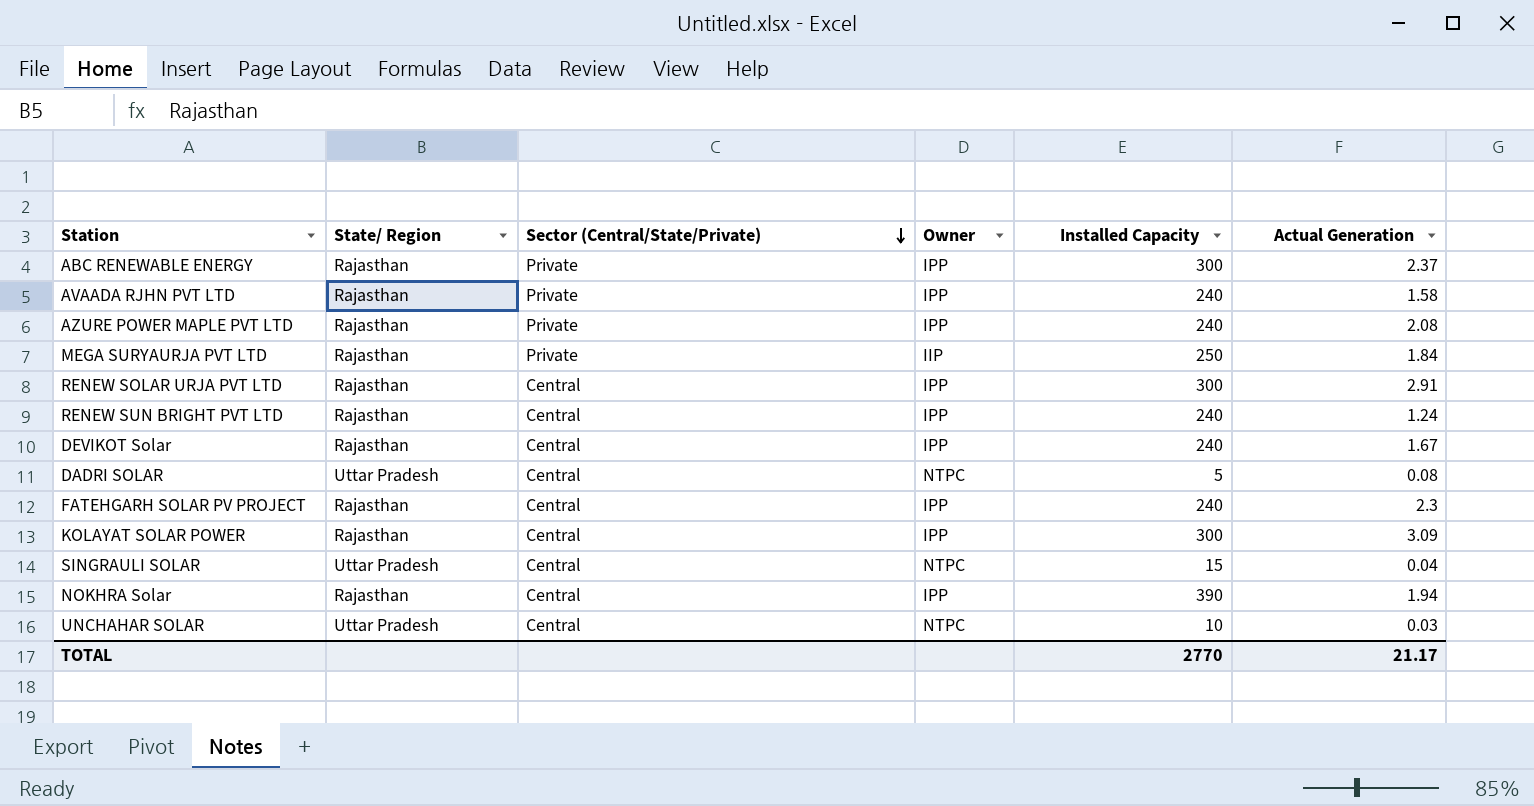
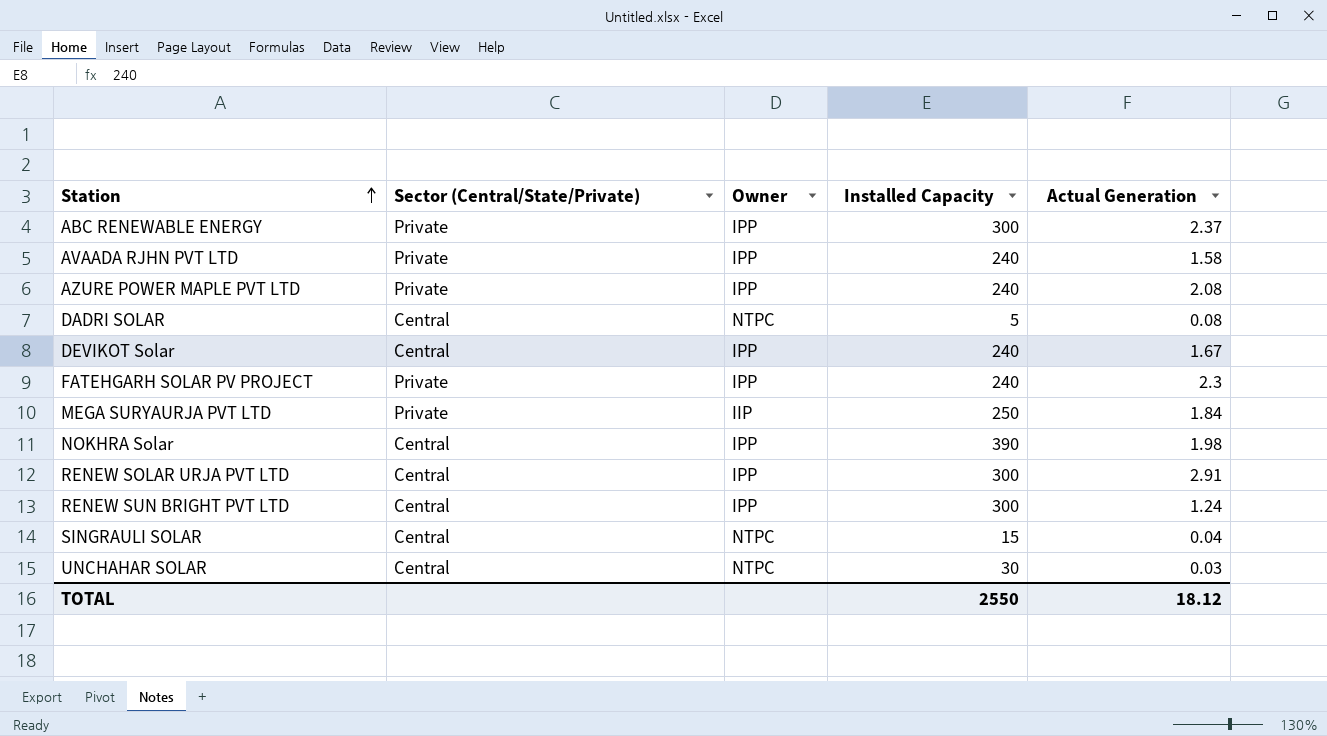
row order: Sector (Central/State/Private) descending -> Station ascending
column State/ Region | position: 2 -> none
row KOLAYAT SOLAR POWER: Rajasthan | Central | IPP | 300 | 3.09 -> none
FATEHGARH SOLAR PV PROJECT | Sector (Central/State/Private): Central -> Private
NOKHRA Solar | Actual Generation: 1.94 -> 1.98
RENEW SUN BRIGHT PVT LTD | Installed Capacity: 240 -> 300
UNCHAHAR SOLAR | Installed Capacity: 10 -> 30
TOTAL | Installed Capacity: 2770 -> 2550
TOTAL | Actual Generation: 21.17 -> 18.12

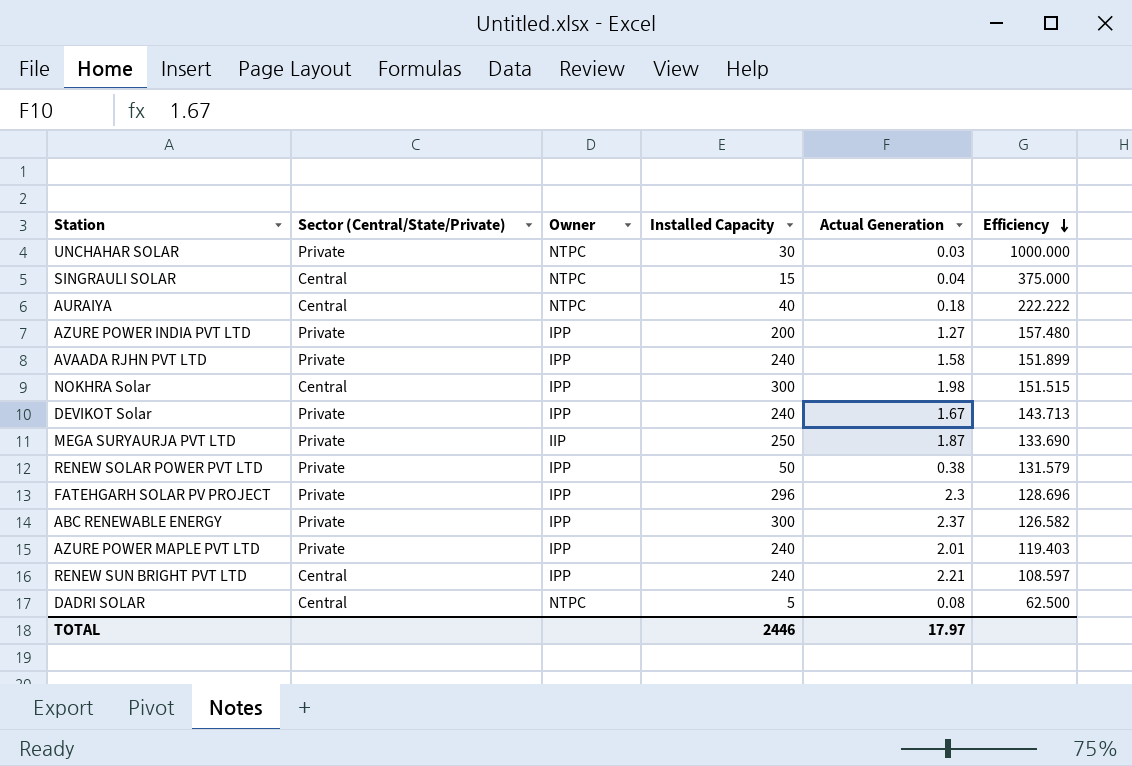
row order: Station ascending -> Efficiency descending
column Efficiency | formula: none -> [Installed Capacity] / [Actual Generation]
row RENEW SOLAR URJA PVT LTD: Central | IPP | 300 | 2.91 -> none
UNCHAHAR SOLAR | Sector (Central/State/Private): Central -> Private
row AURAIYA: none -> Central | NTPC | 40 | 0.18 | 222.222
row AZURE POWER INDIA PVT LTD: none -> Private | IPP | 200 | 1.27 | 157.480
NOKHRA Solar | Installed Capacity: 390 -> 300
DEVIKOT Solar | Sector (Central/State/Private): Central -> Private
MEGA SURYAURJA PVT LTD | Actual Generation: 1.84 -> 1.87
row RENEW SOLAR POWER PVT LTD: none -> Private | IPP | 50 | 0.38 | 131.579
FATEHGARH SOLAR PV PROJECT | Installed Capacity: 240 -> 296
AZURE POWER MAPLE PVT LTD | Actual Generation: 2.08 -> 2.01
RENEW SUN BRIGHT PVT LTD | Installed Capacity: 300 -> 240
RENEW SUN BRIGHT PVT LTD | Actual Generation: 1.24 -> 2.21
TOTAL | Installed Capacity: 2550 -> 2446
TOTAL | Actual Generation: 18.12 -> 17.97

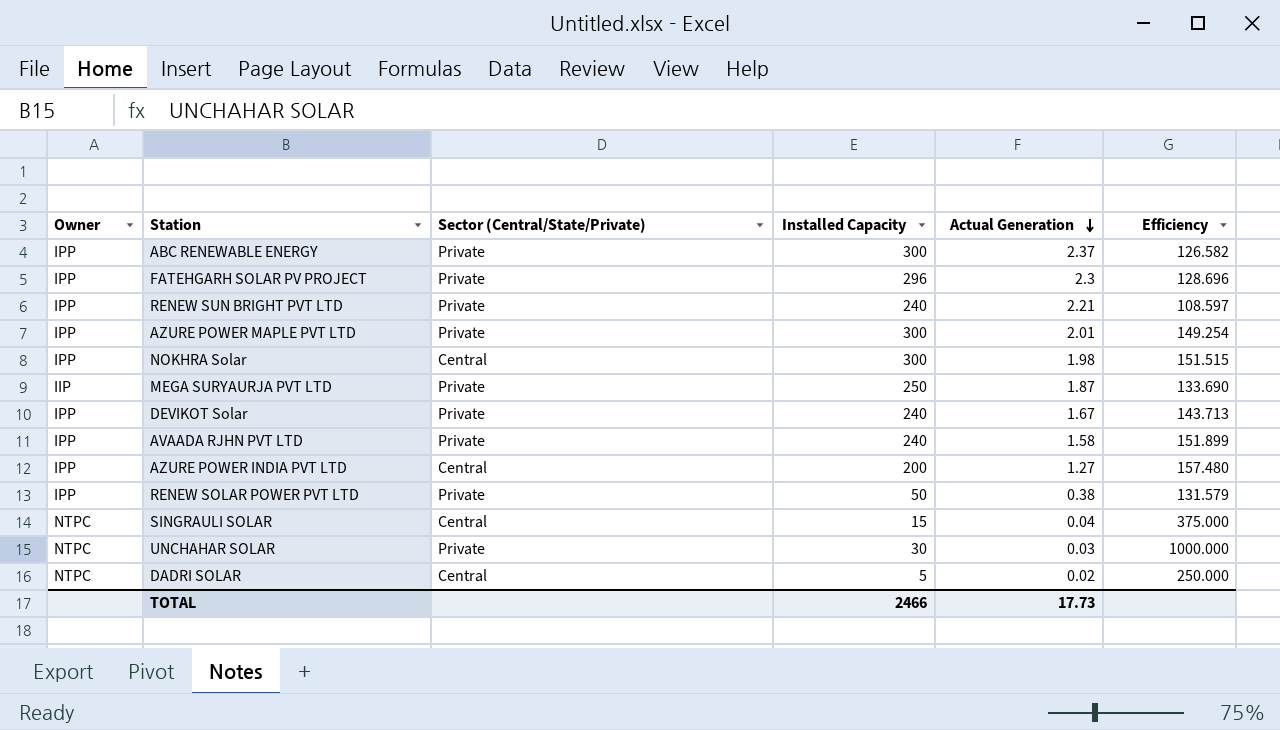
row order: Efficiency descending -> Actual Generation descending
column Owner | position: 3 -> 1
row AURAIYA: Central | NTPC | 40 | 0.18 | 222.222 -> none
RENEW SUN BRIGHT PVT LTD | Sector (Central/State/Private): Central -> Private
AZURE POWER MAPLE PVT LTD | Installed Capacity: 240 -> 300
AZURE POWER MAPLE PVT LTD | Efficiency: 119.403 -> 149.254
AZURE POWER INDIA PVT LTD | Sector (Central/State/Private): Private -> Central
DADRI SOLAR | Actual Generation: 0.08 -> 0.02
DADRI SOLAR | Efficiency: 62.500 -> 250.000
TOTAL | Installed Capacity: 2446 -> 2466
TOTAL | Actual Generation: 17.97 -> 17.73

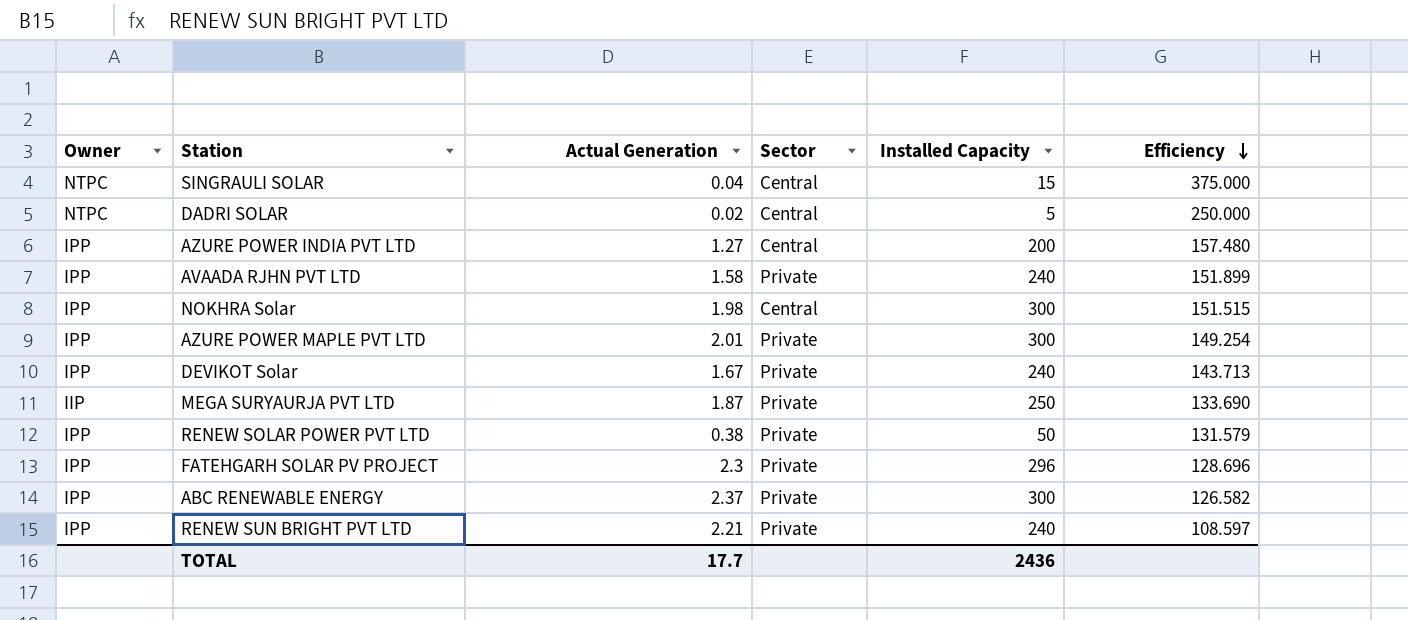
row order: Actual Generation descending -> Efficiency descending
column Actual Generation | position: 5 -> 3
column name: Sector (Central/State/Private) -> Sector
row UNCHAHAR SOLAR: NTPC | Private | 30 | 0.03 | 1000.000 -> none
TOTAL | Actual Generation: 17.73 -> 17.7
TOTAL | Installed Capacity: 2466 -> 2436

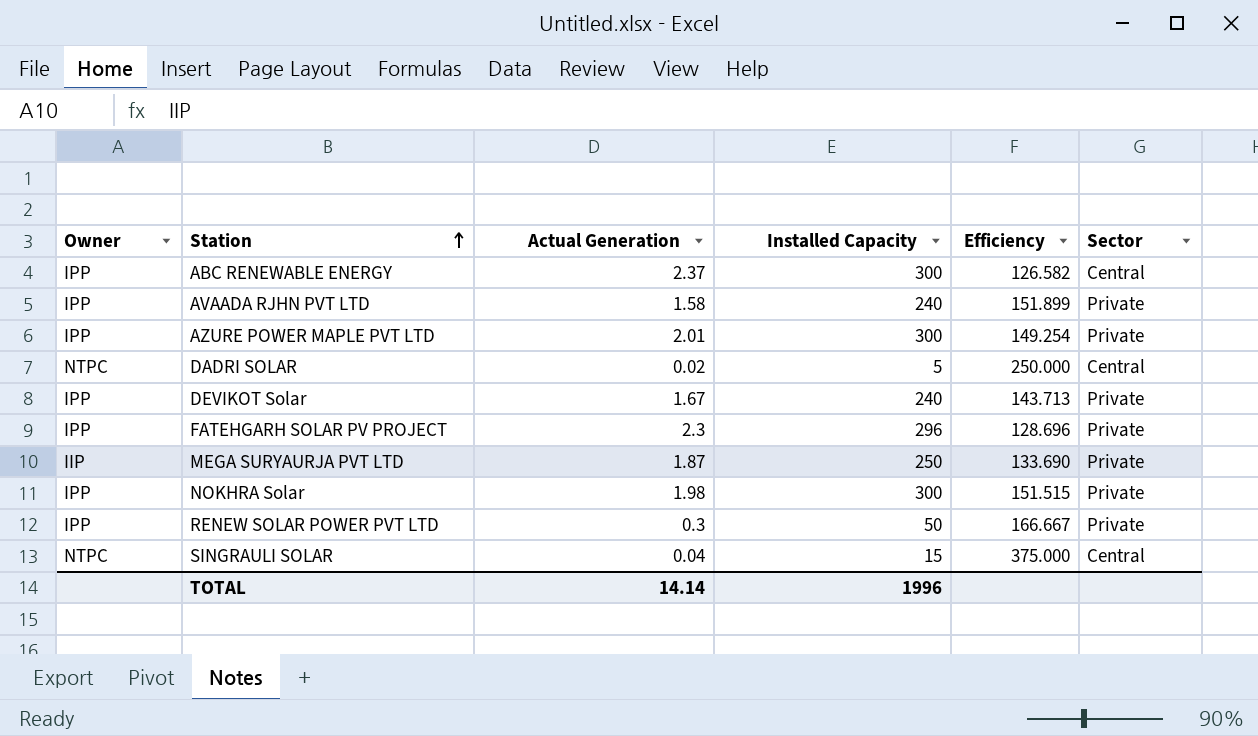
row order: Efficiency descending -> Station ascending
column Sector | position: 4 -> 6
row AZURE POWER INDIA PVT LTD: IPP | 1.27 | Central | 200 | 157.480 -> none
row RENEW SUN BRIGHT PVT LTD: IPP | 2.21 | Private | 240 | 108.597 -> none
ABC RENEWABLE ENERGY | Sector: Private -> Central
NOKHRA Solar | Sector: Central -> Private
RENEW SOLAR POWER PVT LTD | Actual Generation: 0.38 -> 0.3
RENEW SOLAR POWER PVT LTD | Efficiency: 131.579 -> 166.667
TOTAL | Actual Generation: 17.7 -> 14.14
TOTAL | Installed Capacity: 2436 -> 1996

